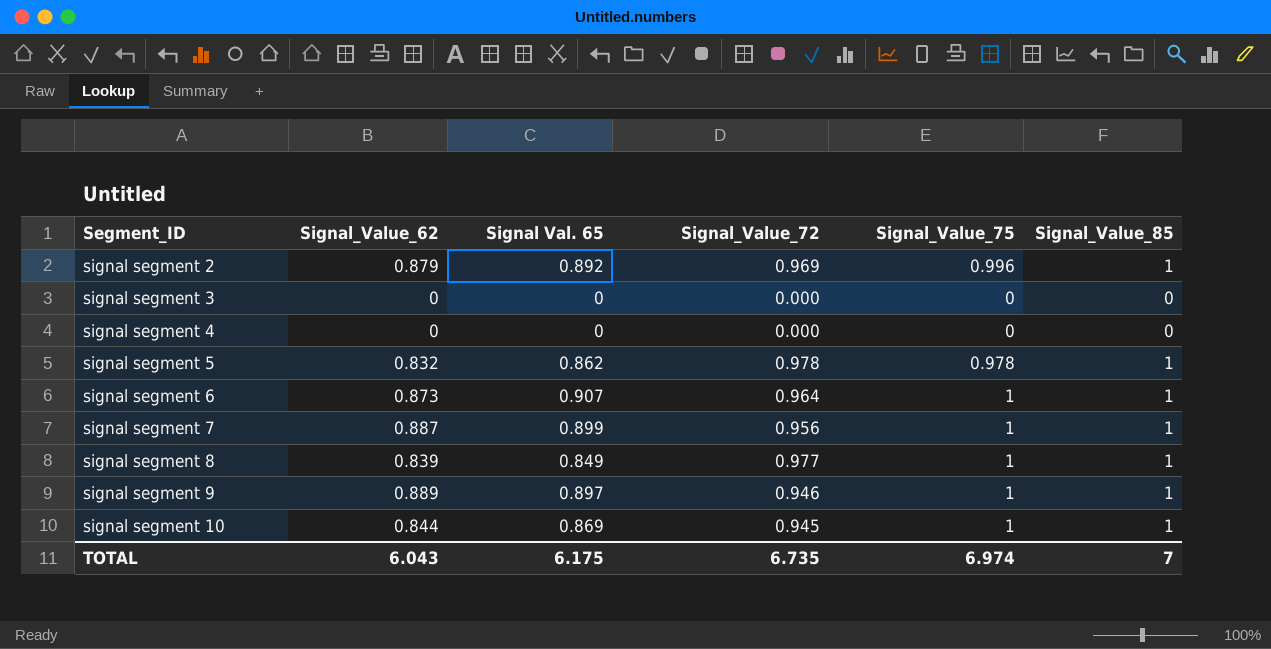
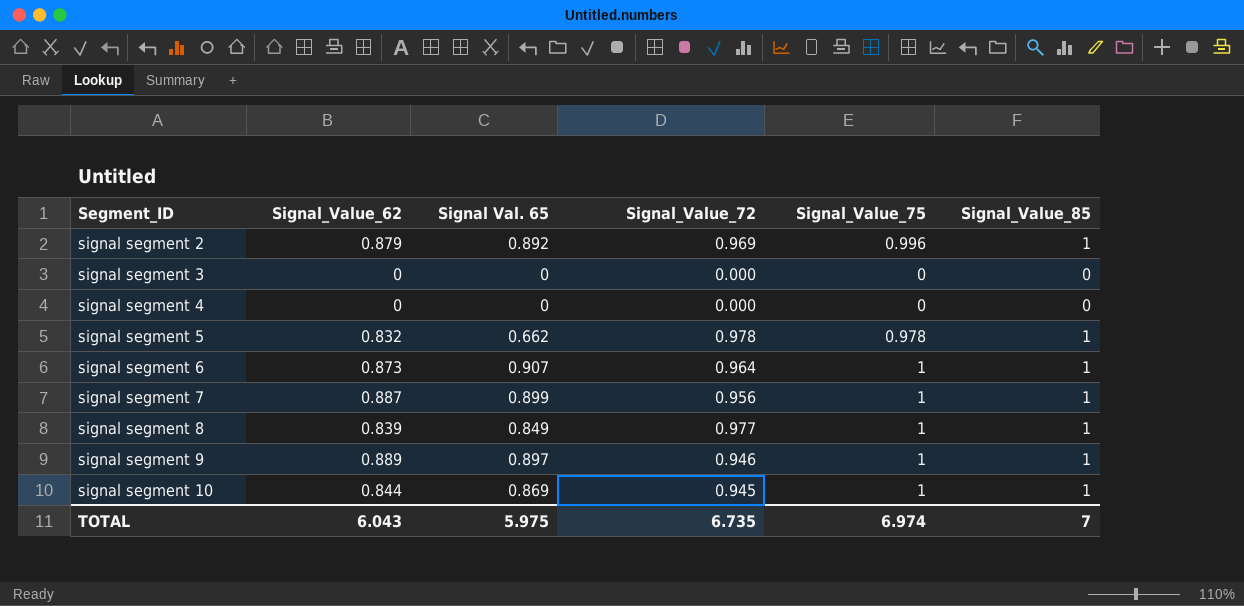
signal segment 5 | Signal Val. 65: 0.862 -> 0.662
TOTAL | Signal Val. 65: 6.175 -> 5.975

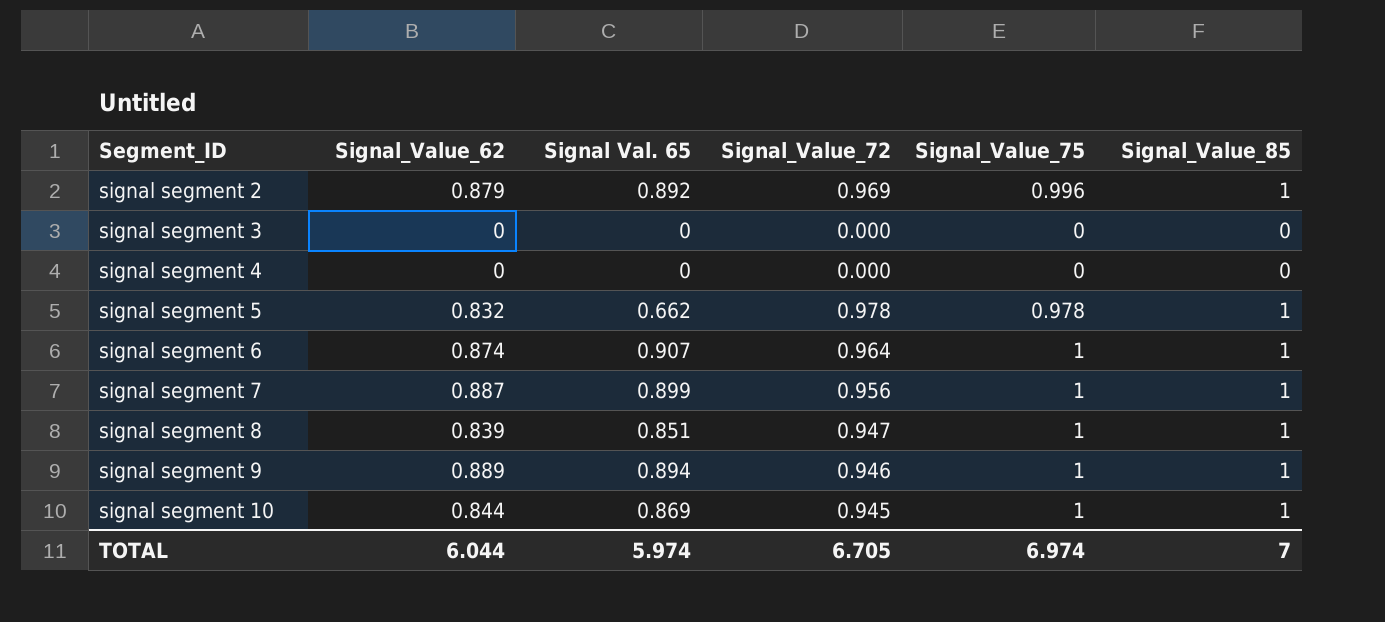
signal segment 6 | Signal_Value_62: 0.873 -> 0.874
signal segment 8 | Signal Val. 65: 0.849 -> 0.851
signal segment 8 | Signal_Value_72: 0.977 -> 0.947
signal segment 9 | Signal Val. 65: 0.897 -> 0.894
TOTAL | Signal_Value_62: 6.043 -> 6.044
TOTAL | Signal Val. 65: 5.975 -> 5.974
TOTAL | Signal_Value_72: 6.735 -> 6.705

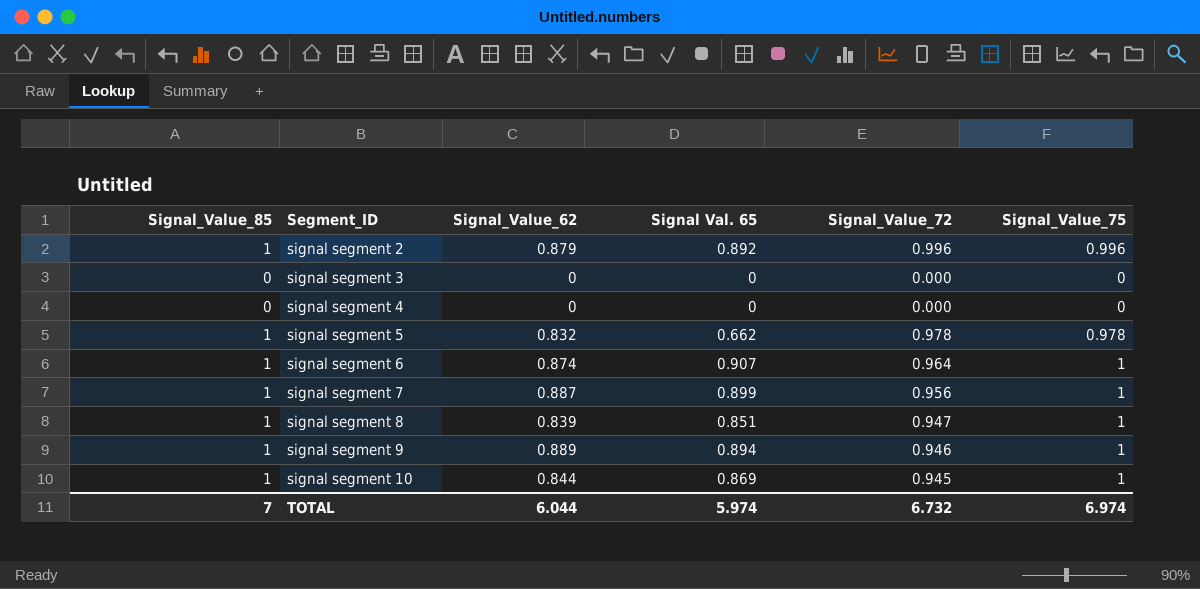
column Signal_Value_85 | position: 6 -> 1
signal segment 2 | Signal_Value_72: 0.969 -> 0.996
TOTAL | Signal_Value_72: 6.705 -> 6.732

